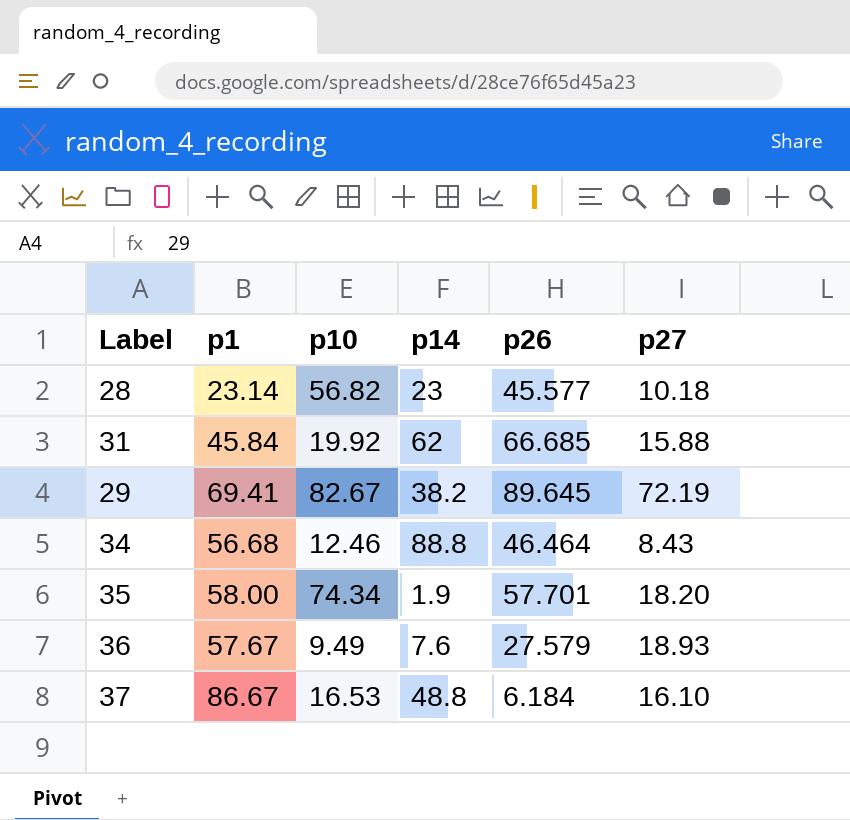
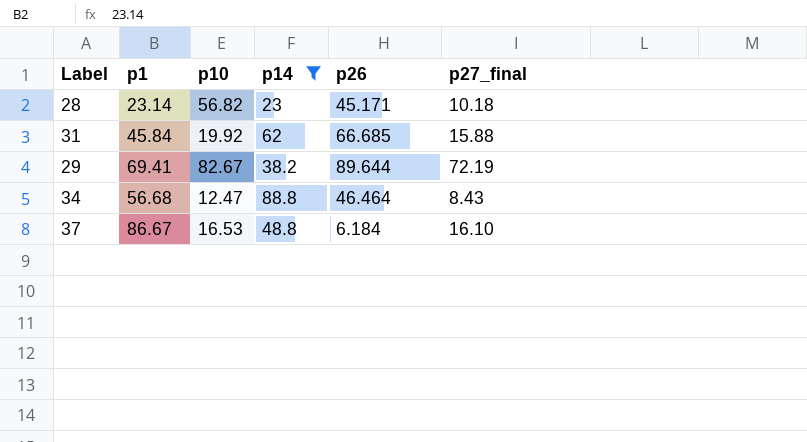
filter: none -> p14 >= 23
column name: p27 -> p27_final
28 | p26: 45.577 -> 45.171
29 | p26: 89.645 -> 89.644
34 | p10: 12.46 -> 12.47

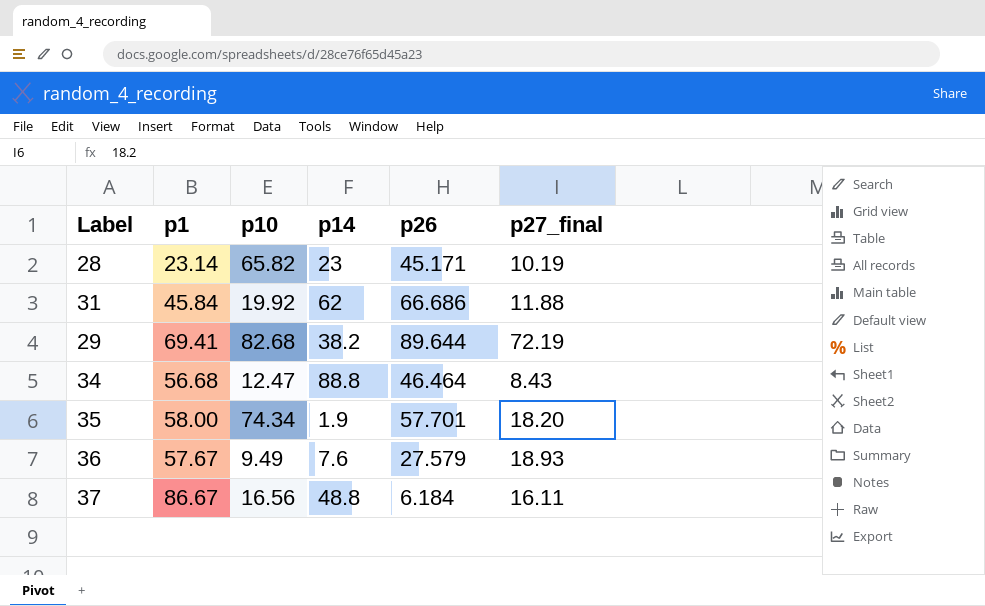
filter: p14 >= 23 -> none
28 | p10: 56.82 -> 65.82
28 | p27_final: 10.18 -> 10.19
31 | p26: 66.685 -> 66.686
31 | p27_final: 15.88 -> 11.88
29 | p10: 82.67 -> 82.68
37 | p10: 16.53 -> 16.56
37 | p27_final: 16.10 -> 16.11

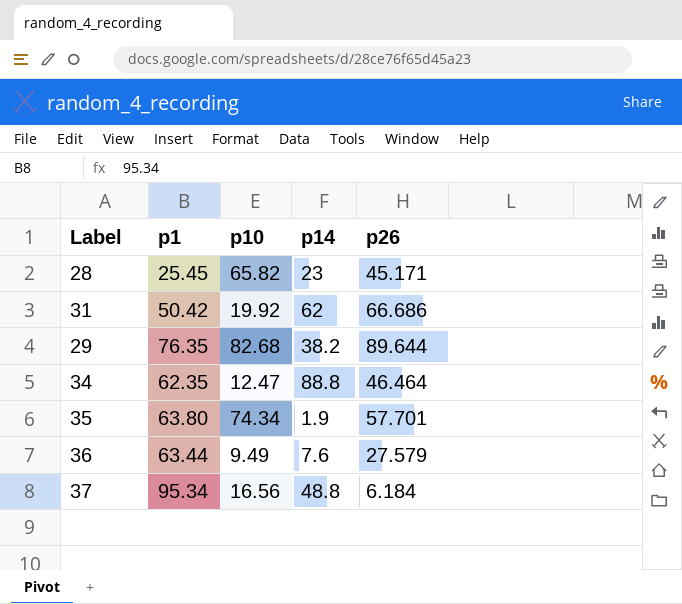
column p27_final | position: 6 -> none
28 | p1: 23.14 -> 25.45
31 | p1: 45.84 -> 50.42
29 | p1: 69.41 -> 76.35
34 | p1: 56.68 -> 62.35
35 | p1: 58.00 -> 63.80
36 | p1: 57.67 -> 63.44
37 | p1: 86.67 -> 95.34

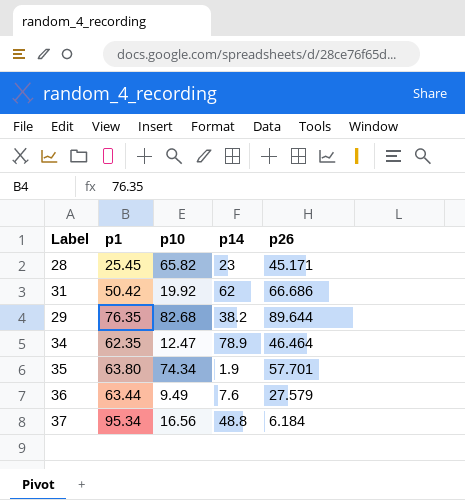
34 | p14: 88.8 -> 78.9

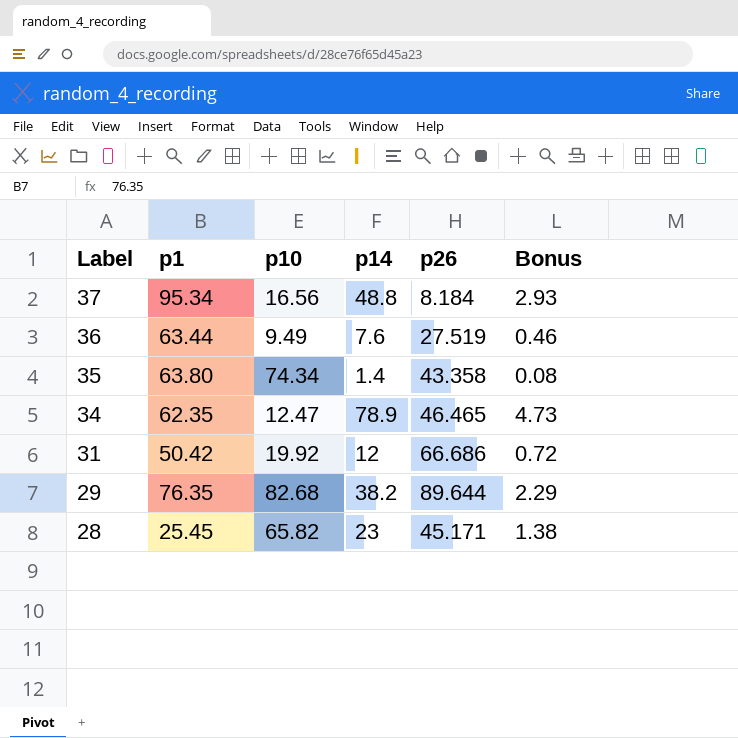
row order: none -> Label descending
column Bonus | formula: none -> [p14] * 0.06
37 | p26: 6.184 -> 8.184
36 | p26: 27.579 -> 27.519
35 | p14: 1.9 -> 1.4
35 | p26: 57.701 -> 43.358
34 | p26: 46.464 -> 46.465
31 | p14: 62 -> 12

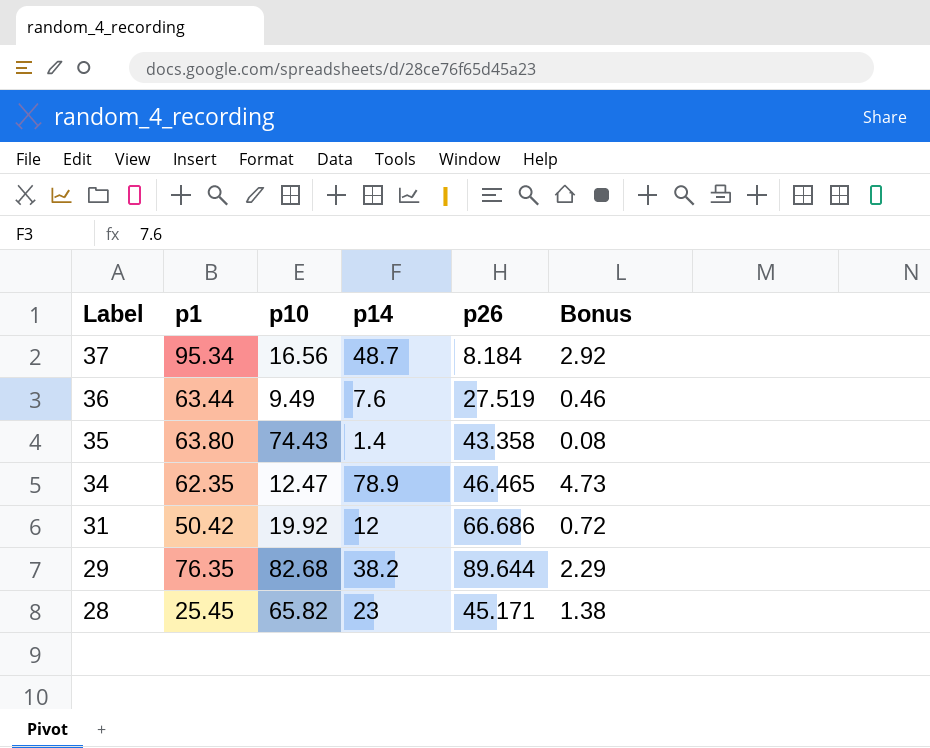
37 | p14: 48.8 -> 48.7
37 | Bonus: 2.93 -> 2.92
35 | p10: 74.34 -> 74.43

